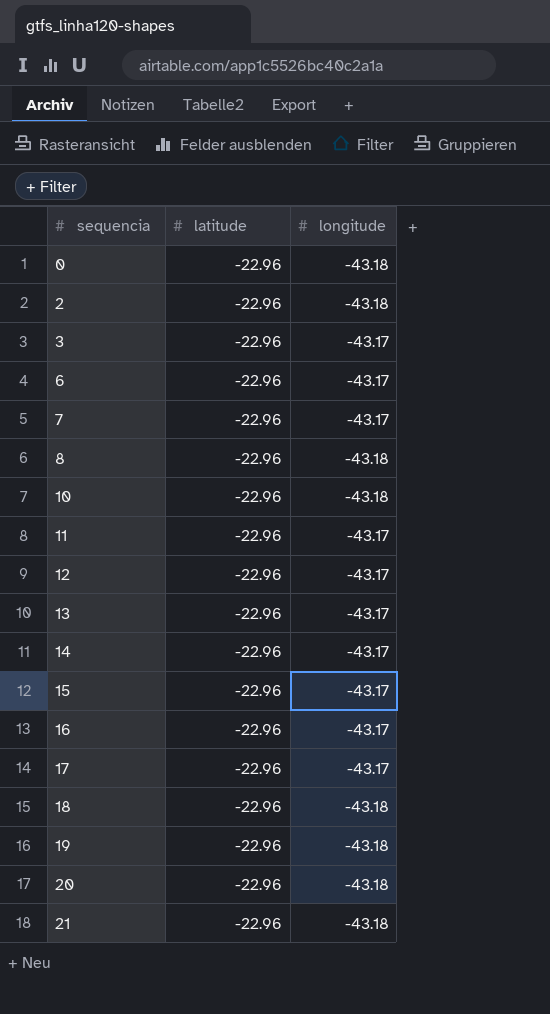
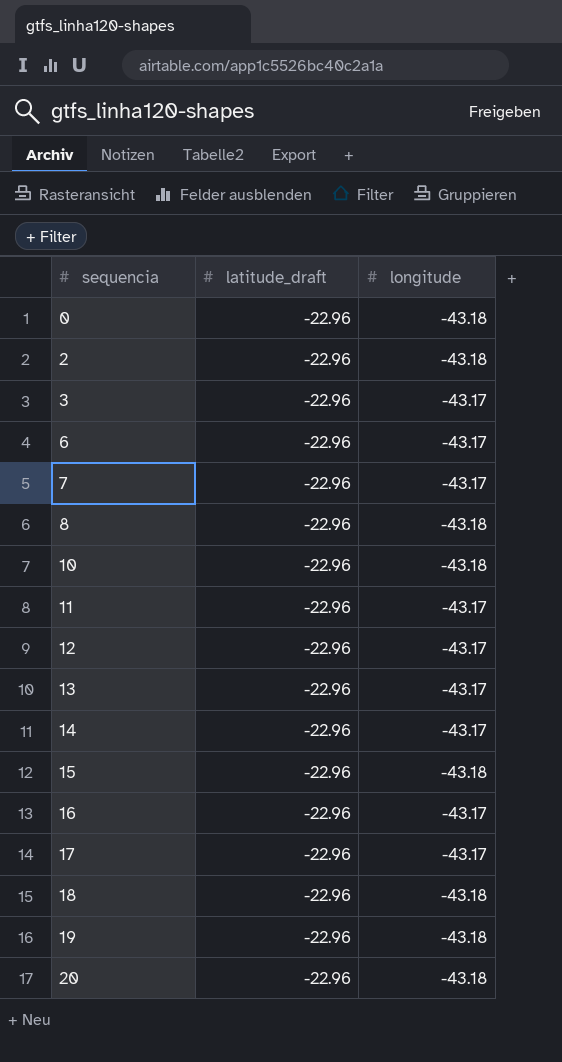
column name: latitude -> latitude_draft
row 21: -22.96 | -43.18 -> none
15 | longitude: -43.17 -> -43.18

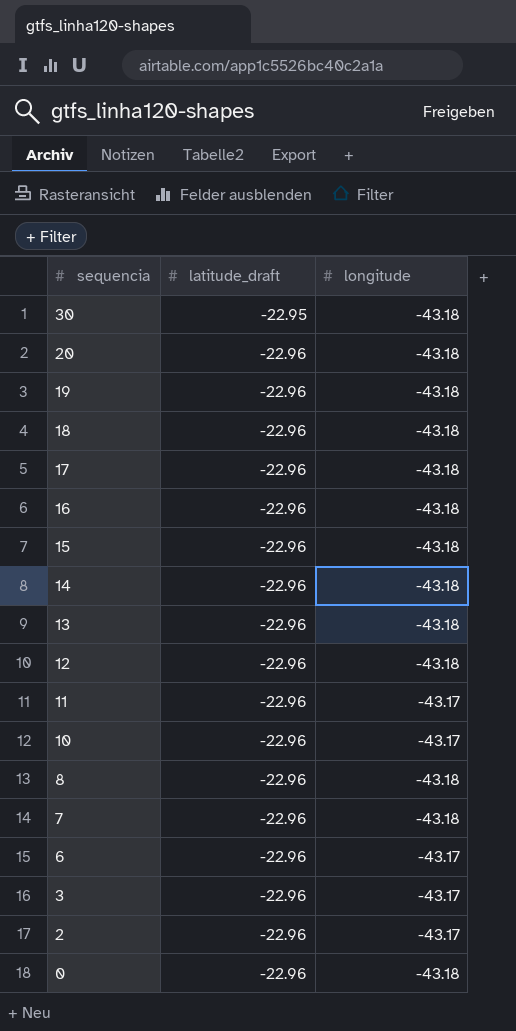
row order: sequencia ascending -> sequencia descending
row 30: none -> -22.95 | -43.18
17 | longitude: -43.17 -> -43.18
16 | longitude: -43.17 -> -43.18
14 | longitude: -43.17 -> -43.18
13 | longitude: -43.17 -> -43.18
12 | longitude: -43.17 -> -43.18
10 | longitude: -43.18 -> -43.17
7 | longitude: -43.17 -> -43.18
2 | longitude: -43.18 -> -43.17

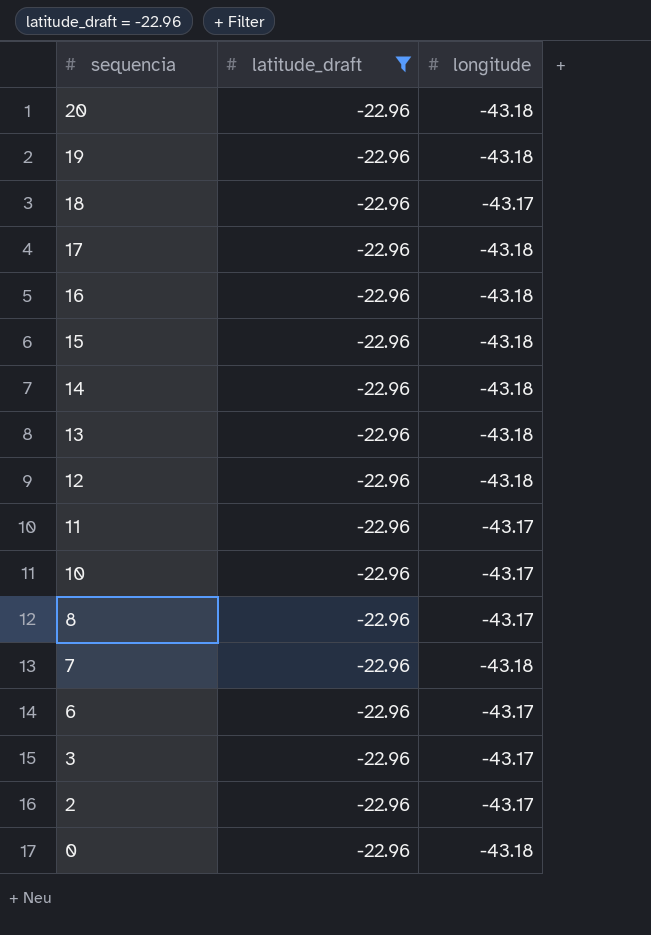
filter: none -> latitude_draft = -22.96
18 | longitude: -43.18 -> -43.17
8 | longitude: -43.18 -> -43.17

